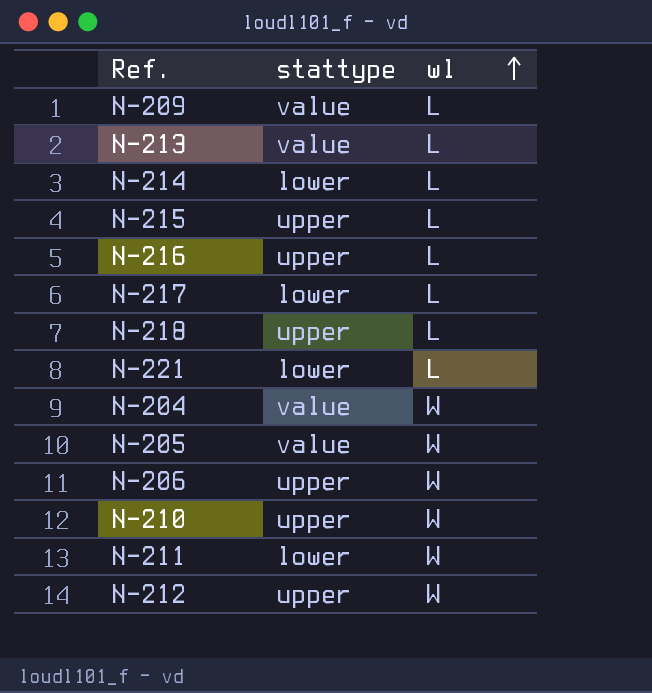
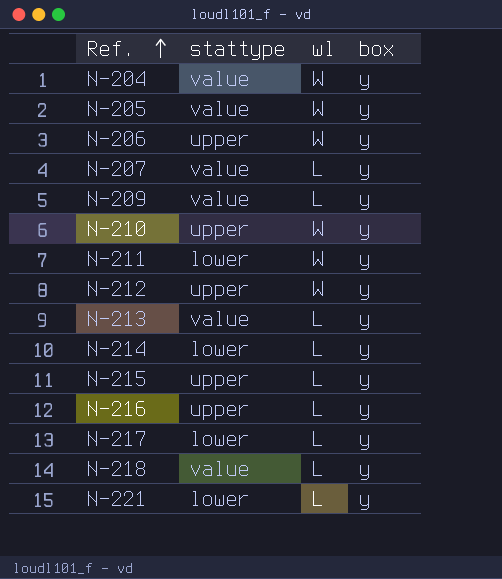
row order: wl ascending -> Ref. ascending
column box | position: none -> 4
row N-207: none -> value | L | y
N-218 | stattype: upper -> value

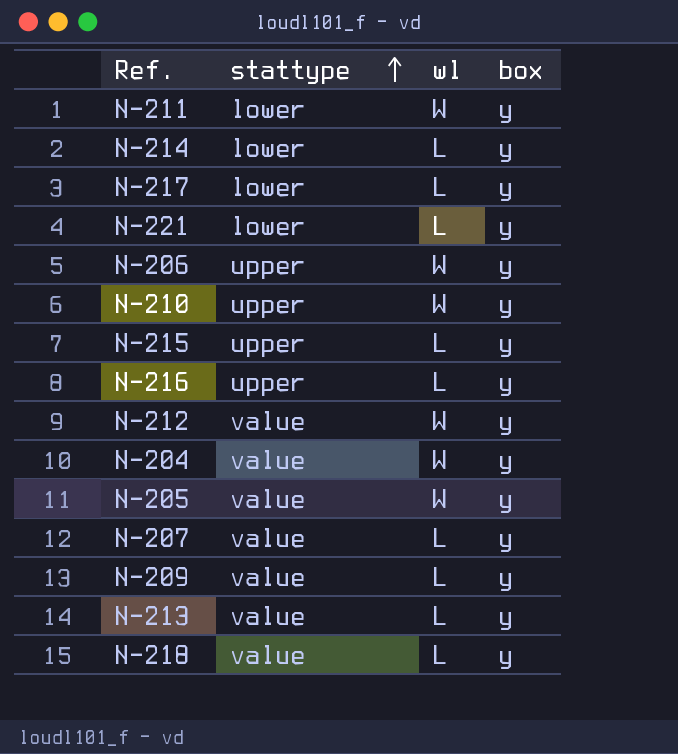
row order: Ref. ascending -> stattype ascending
N-212 | stattype: upper -> value

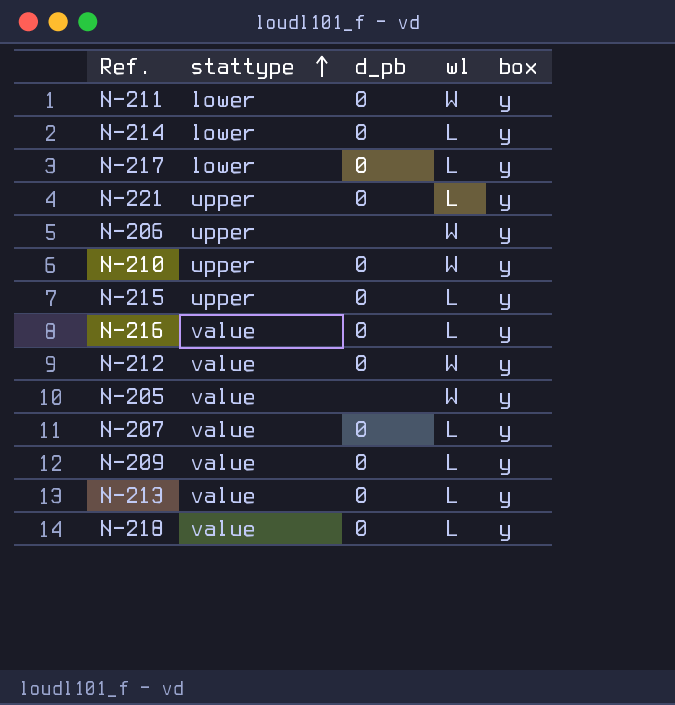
column d_pb | position: none -> 3
row N-204: value | W | y -> none
N-221 | stattype: lower -> upper
N-216 | stattype: upper -> value

